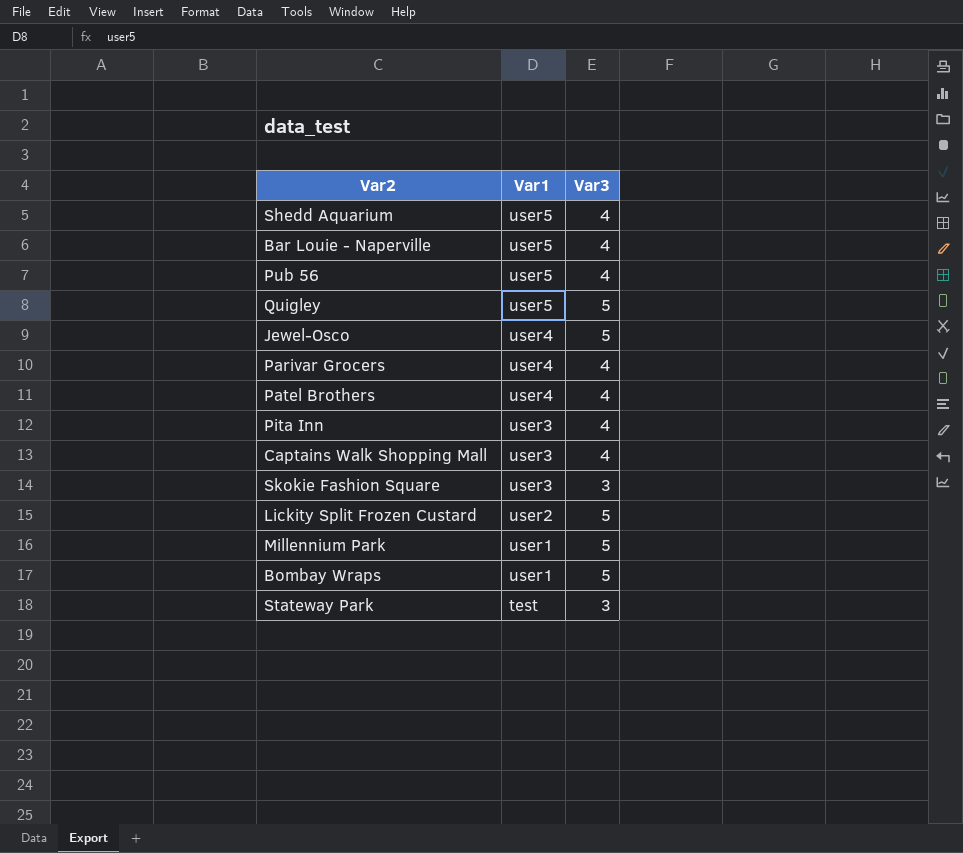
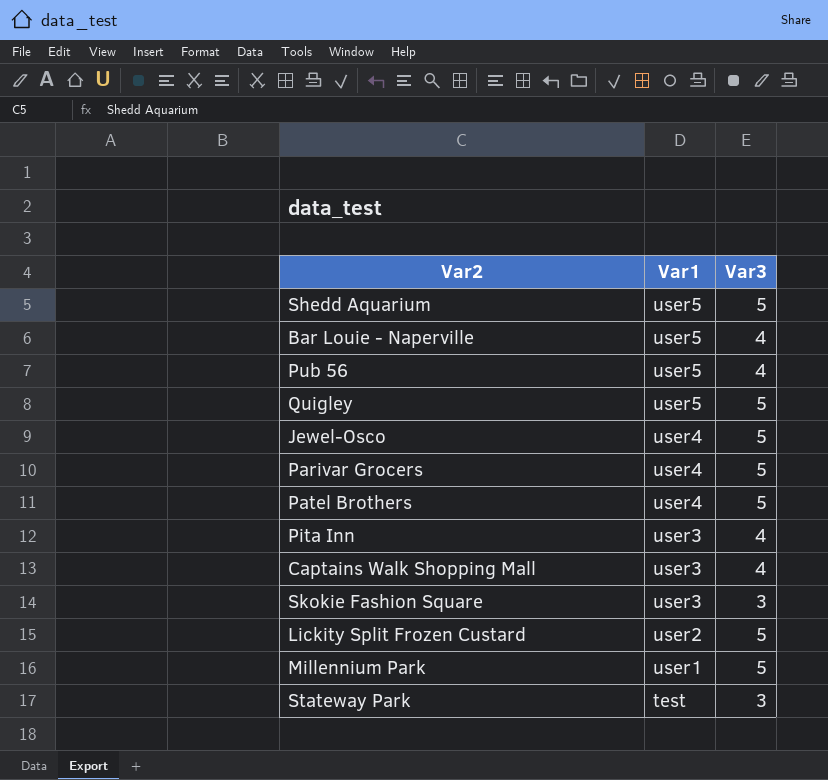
row Bombay Wraps: user1 | 5 -> none
Shedd Aquarium | Var3: 4 -> 5
Parivar Grocers | Var3: 4 -> 5
Patel Brothers | Var3: 4 -> 5

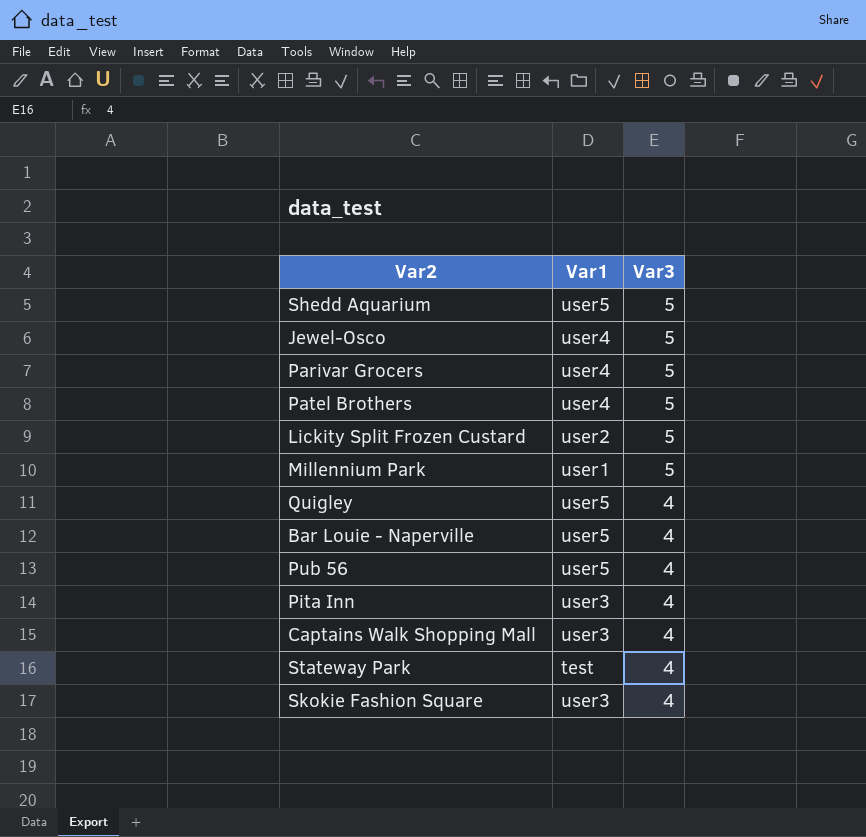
row order: Var1 descending -> Var3 descending
Quigley | Var3: 5 -> 4
Stateway Park | Var3: 3 -> 4
Skokie Fashion Square | Var3: 3 -> 4

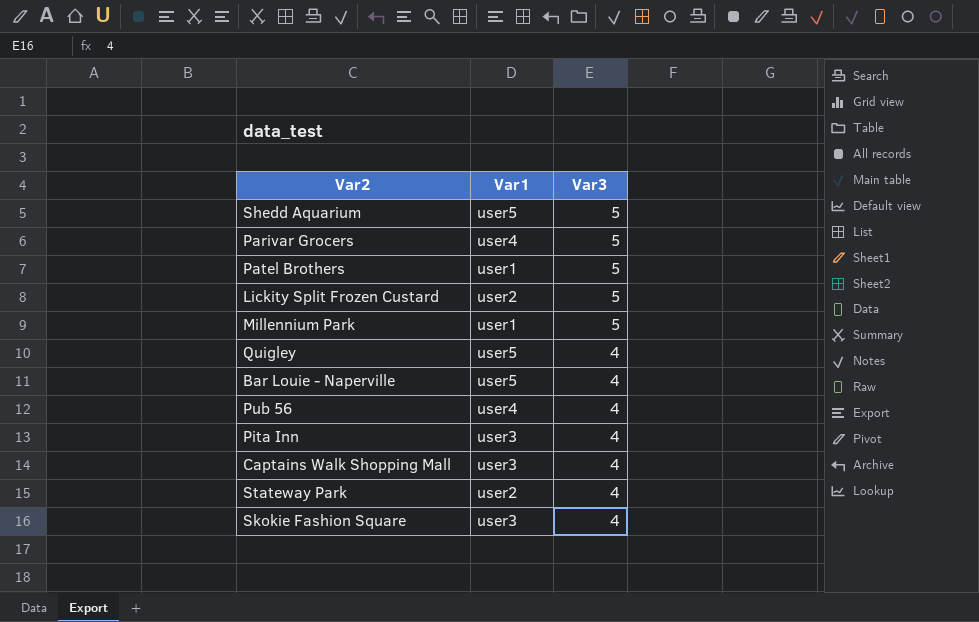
row Jewel-Osco: user4 | 5 -> none
Patel Brothers | Var1: user4 -> user1
Pub 56 | Var1: user5 -> user4
Stateway Park | Var1: test -> user2

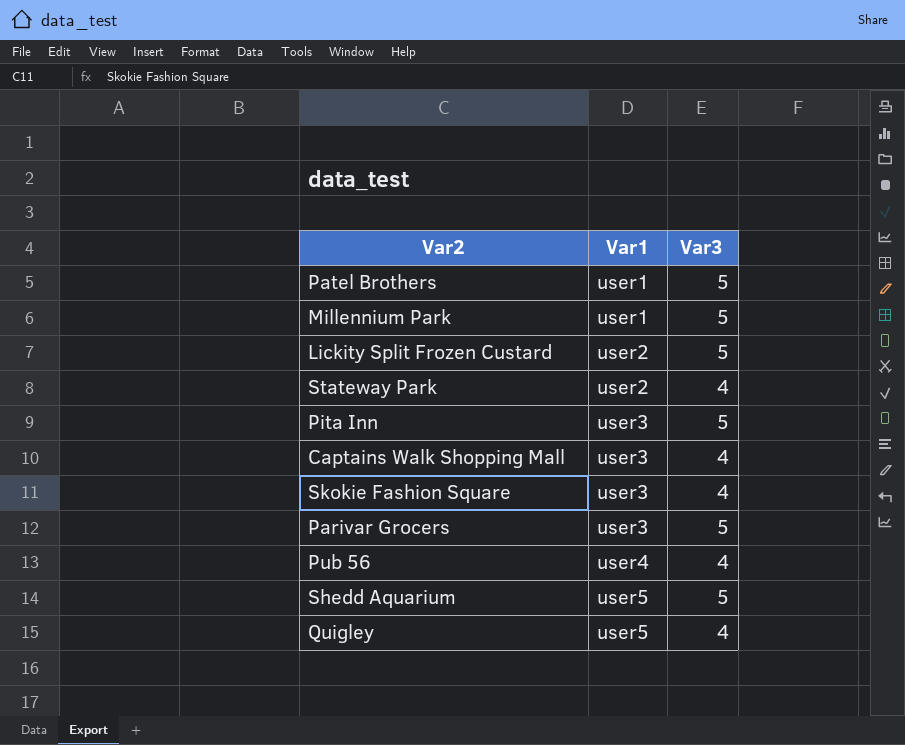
row order: Var3 descending -> Var1 ascending
row Bar Louie - Naperville: user5 | 4 -> none
Pita Inn | Var3: 4 -> 5
Parivar Grocers | Var1: user4 -> user3

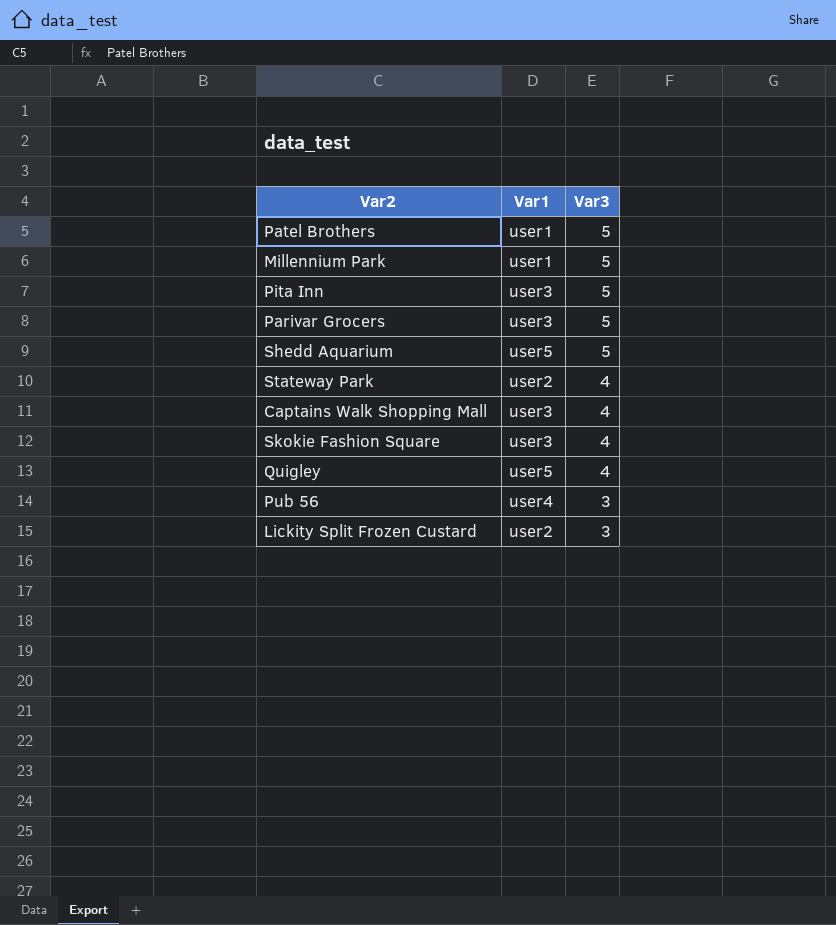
row order: Var1 ascending -> Var3 descending
Pub 56 | Var3: 4 -> 3
Lickity Split Frozen Custard | Var3: 5 -> 3

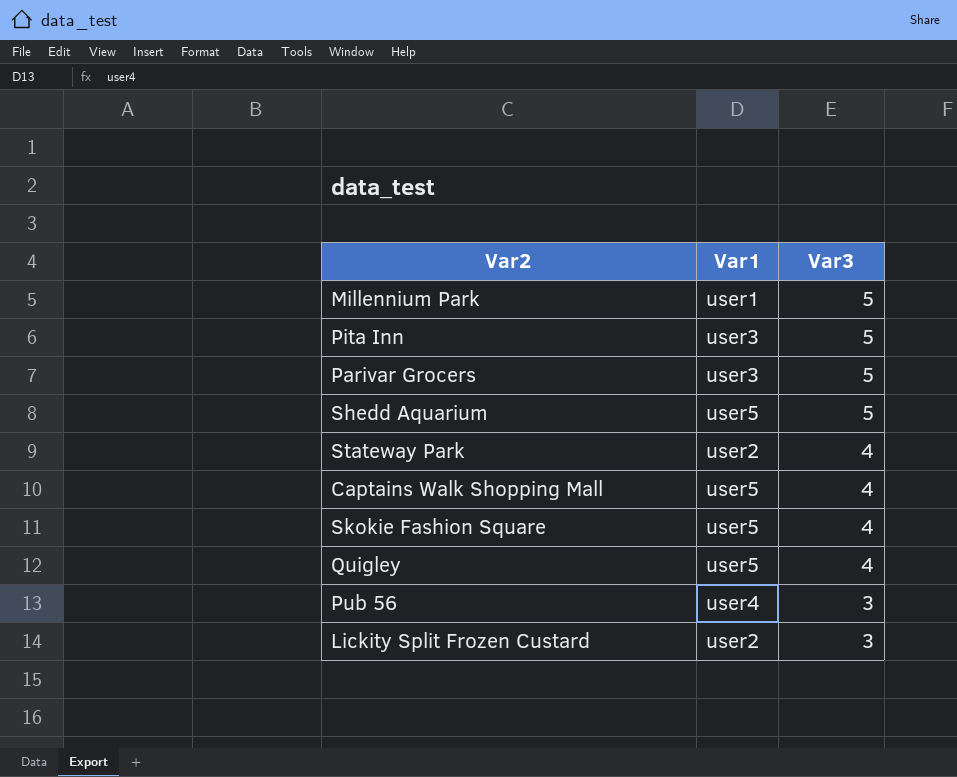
row Patel Brothers: user1 | 5 -> none
Captains Walk Shopping Mall | Var1: user3 -> user5
Skokie Fashion Square | Var1: user3 -> user5

